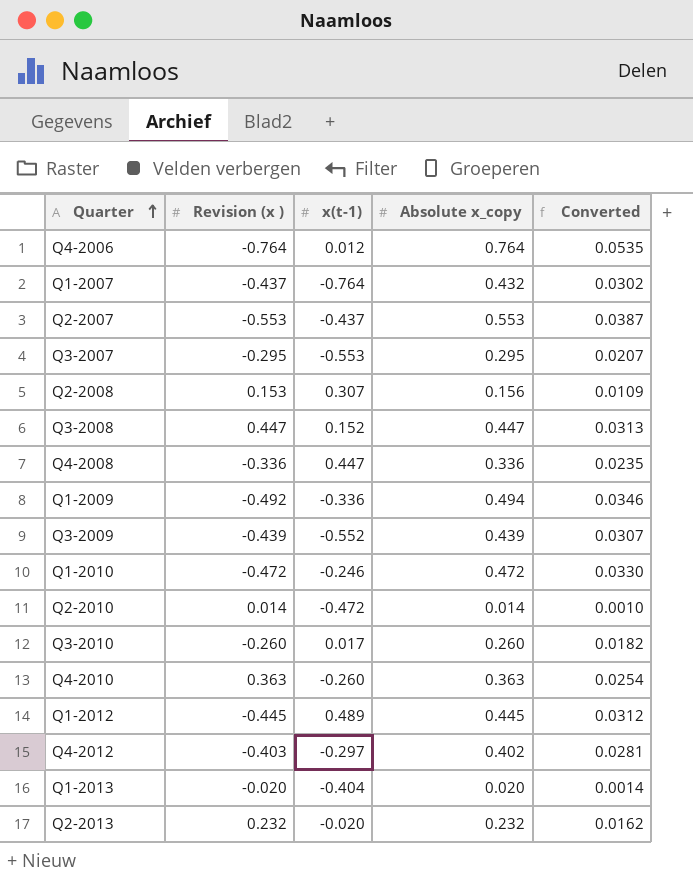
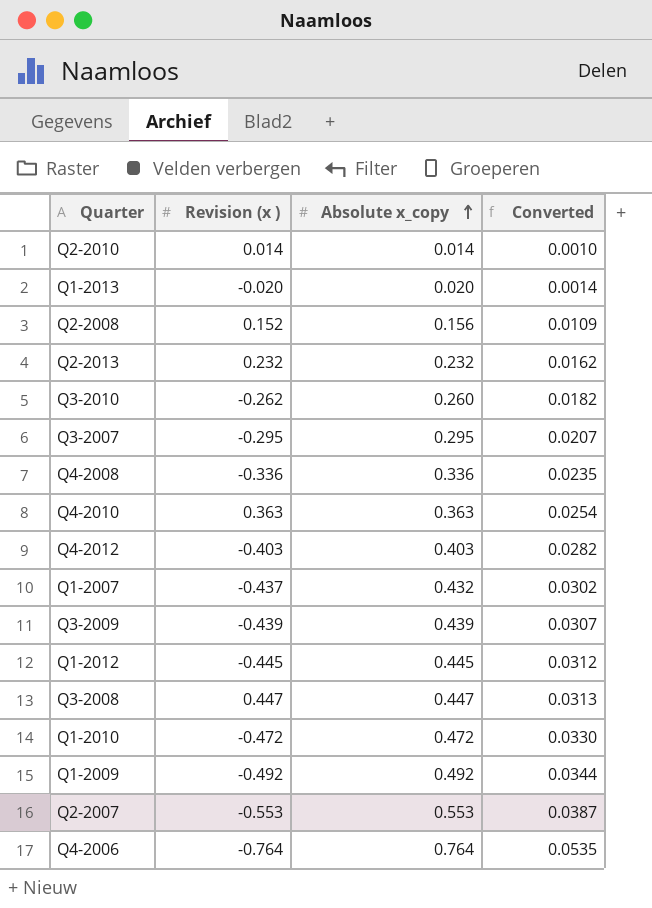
row order: Quarter ascending -> Absolute x_copy ascending
column x(t-1) | position: 3 -> none
Q2-2008 | Revision (x ): 0.153 -> 0.152
Q3-2010 | Revision (x ): -0.260 -> -0.262
Q4-2012 | Absolute x_copy: 0.402 -> 0.403
Q4-2012 | Converted: 0.0281 -> 0.0282
Q1-2009 | Absolute x_copy: 0.494 -> 0.492
Q1-2009 | Converted: 0.0346 -> 0.0344

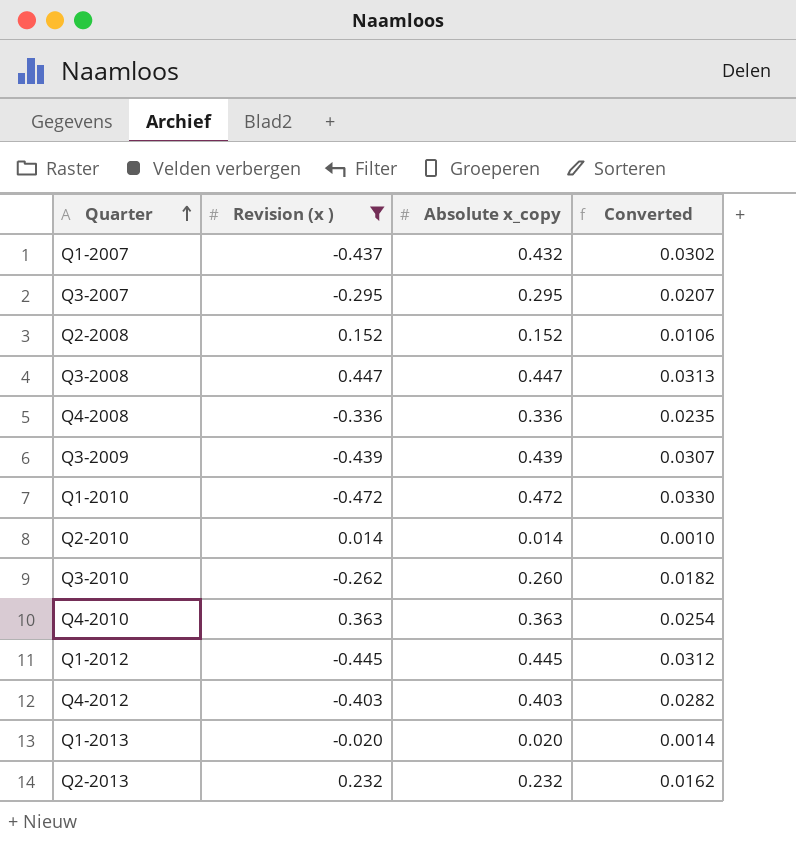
filter: none -> Revision (x ) >= -0.472
row order: Absolute x_copy ascending -> Quarter ascending
Q2-2008 | Absolute x_copy: 0.156 -> 0.152
Q2-2008 | Converted: 0.0109 -> 0.0106

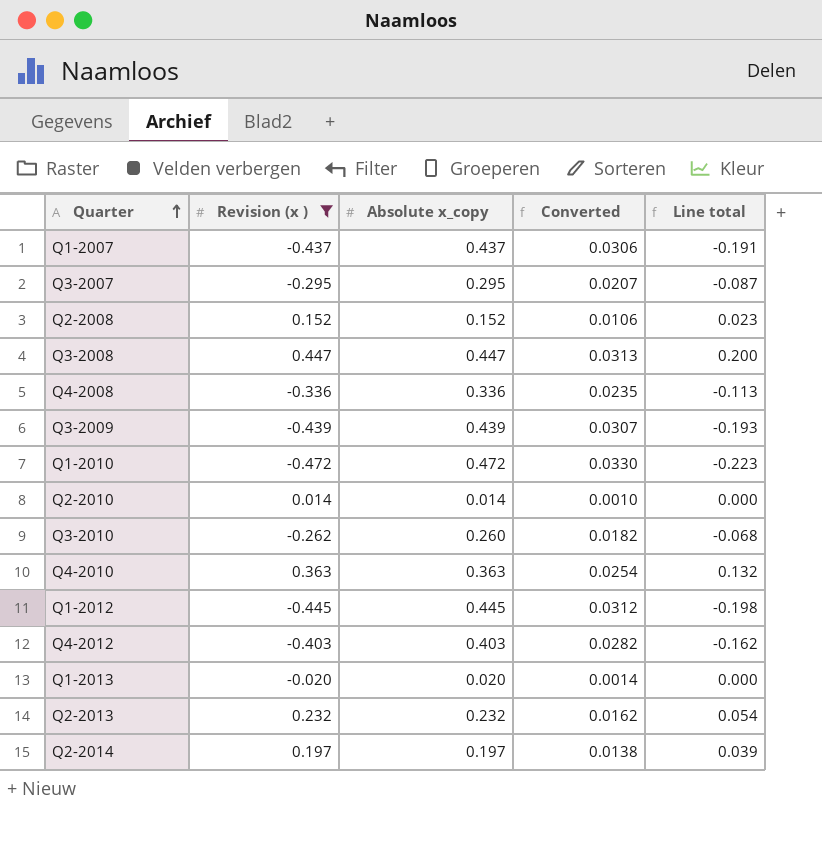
column Line total | formula: none -> [Revision (x )] * [Absolute x_copy]
Q1-2007 | Absolute x_copy: 0.432 -> 0.437
Q1-2007 | Converted: 0.0302 -> 0.0306
row Q2-2014: none -> 0.197 | 0.197 | 0.0138 | 0.039

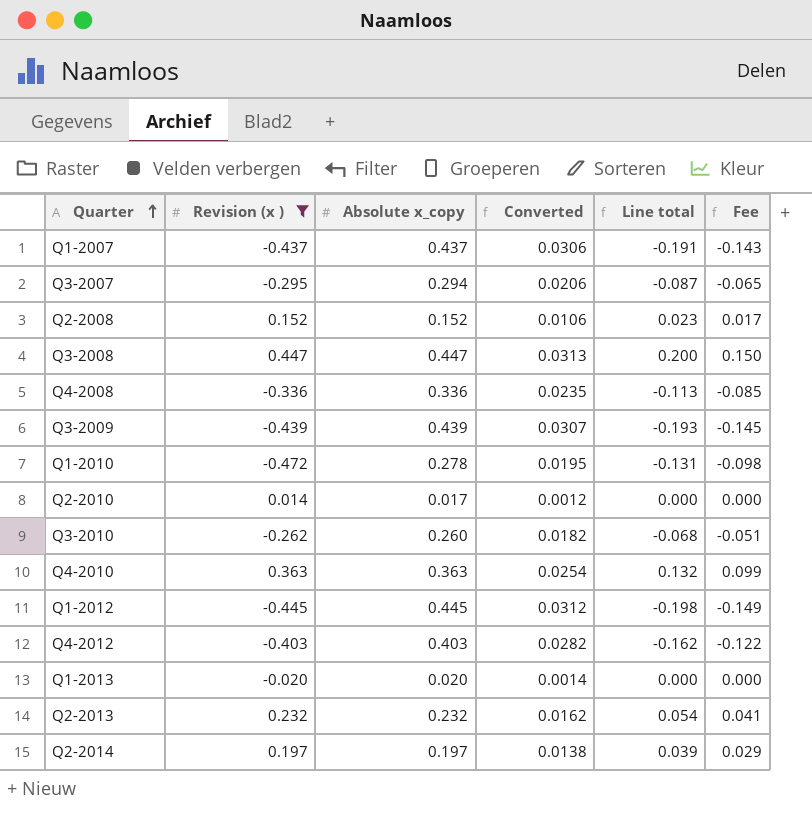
column Fee | formula: none -> [Line total] * 0.75
Q3-2007 | Absolute x_copy: 0.295 -> 0.294
Q3-2007 | Converted: 0.0207 -> 0.0206
Q1-2010 | Absolute x_copy: 0.472 -> 0.278
Q1-2010 | Converted: 0.0330 -> 0.0195
Q1-2010 | Line total: -0.223 -> -0.131
Q2-2010 | Absolute x_copy: 0.014 -> 0.017
Q2-2010 | Converted: 0.0010 -> 0.0012

